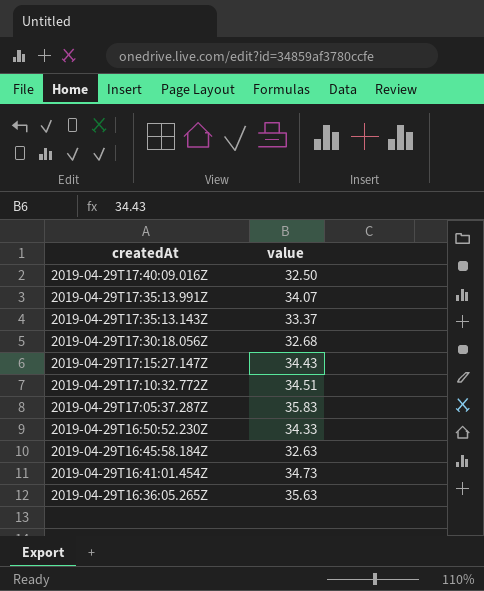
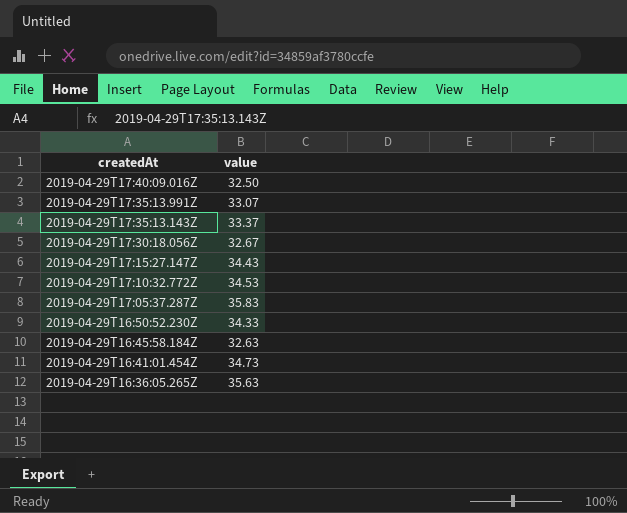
2019-04-29T17:35:13.991Z | value: 34.07 -> 33.07
2019-04-29T17:30:18.056Z | value: 32.68 -> 32.67
2019-04-29T17:10:32.772Z | value: 34.51 -> 34.53

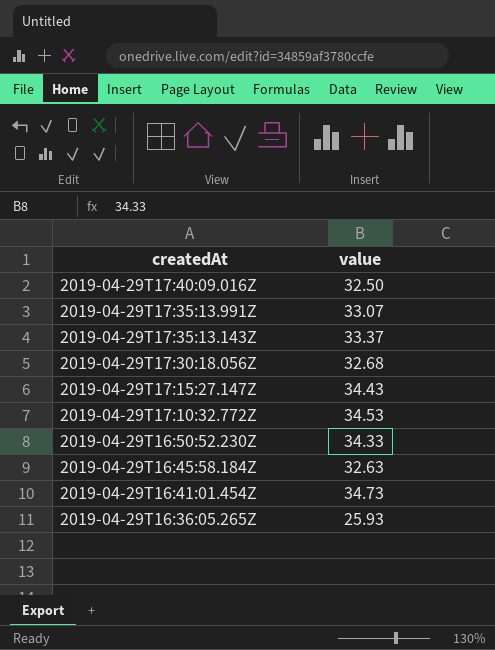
row 2019-04-29T17:05:37.287Z: 35.83 -> none
2019-04-29T17:30:18.056Z | value: 32.67 -> 32.68
2019-04-29T16:36:05.265Z | value: 35.63 -> 25.93

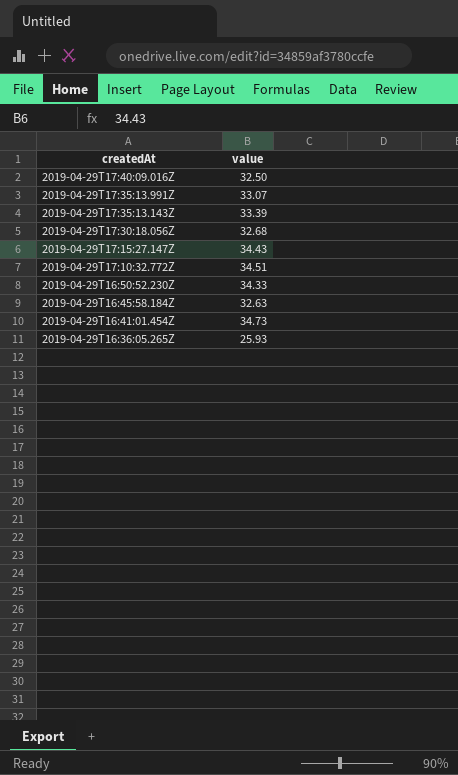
2019-04-29T17:35:13.143Z | value: 33.37 -> 33.39
2019-04-29T17:10:32.772Z | value: 34.53 -> 34.51

